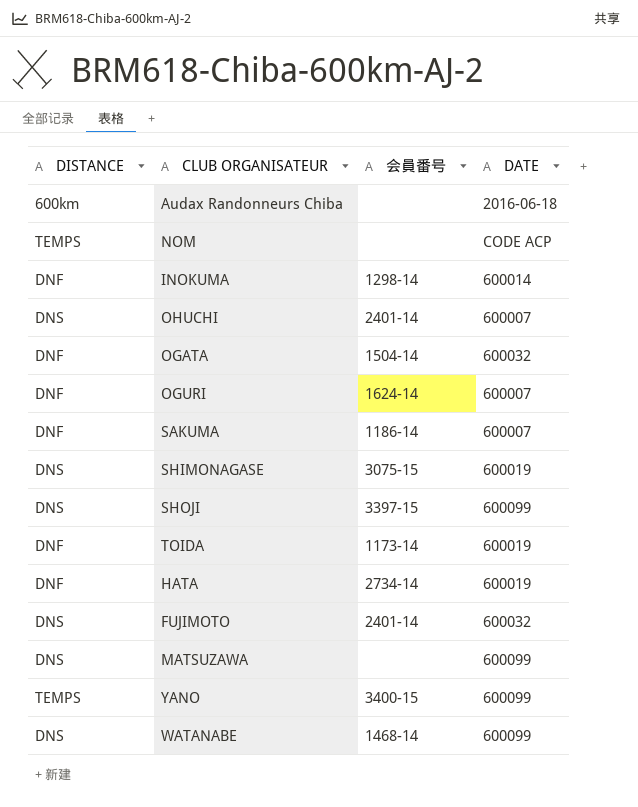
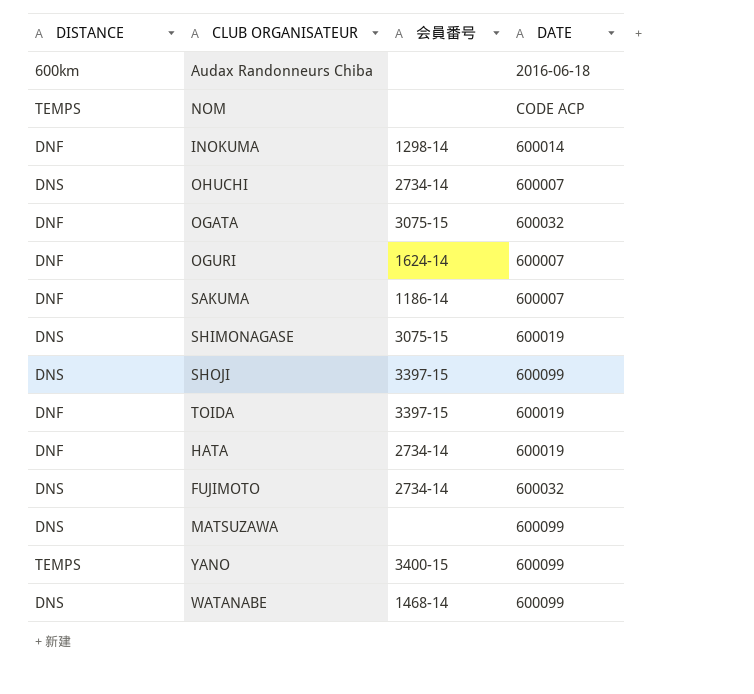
OHUCHI | 会員番号: 2401-14 -> 2734-14
OGATA | 会員番号: 1504-14 -> 3075-15
TOIDA | 会員番号: 1173-14 -> 3397-15
FUJIMOTO | 会員番号: 2401-14 -> 2734-14

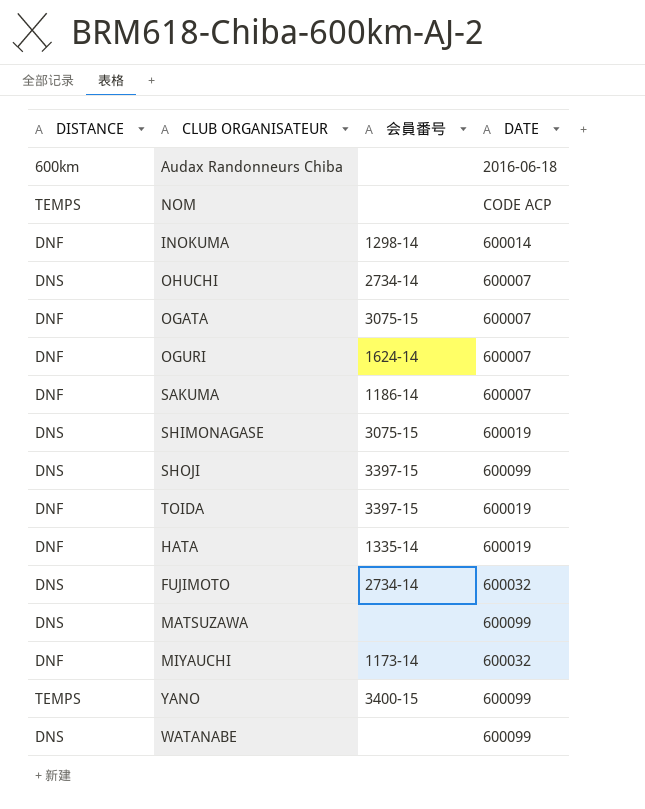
OGATA | DATE: 600032 -> 600007
HATA | 会員番号: 2734-14 -> 1335-14
row MIYAUCHI: none -> DNF | 1173-14 | 600032
WATANABE | 会員番号: 1468-14 -> none

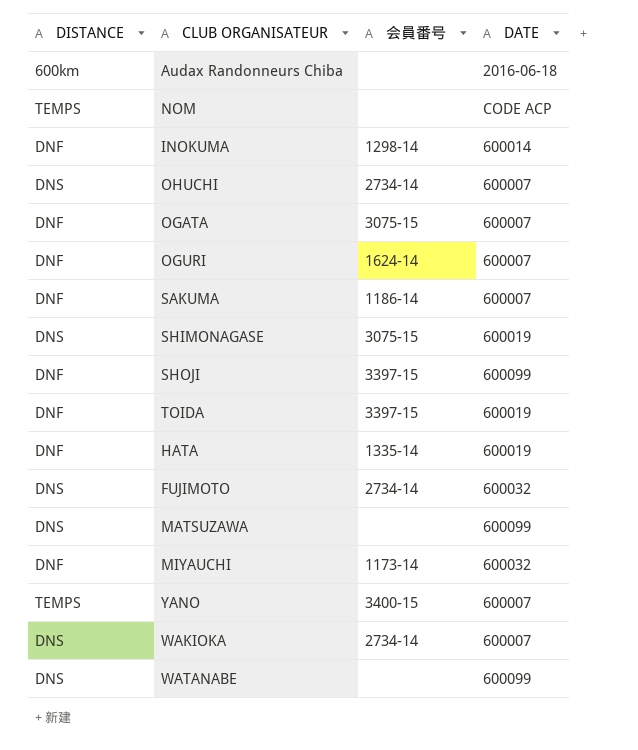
SHOJI | DISTANCE: DNS -> DNF
YANO | DATE: 600099 -> 600007
row WAKIOKA: none -> DNS | 2734-14 | 600007

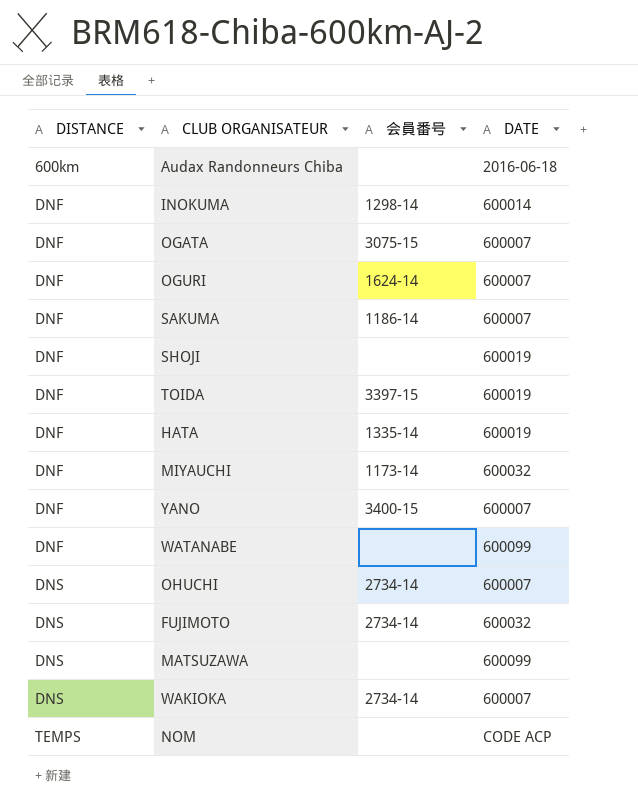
row order: none -> DISTANCE ascending
row SHIMONAGASE: DNS | 3075-15 | 600019 -> none
SHOJI | 会員番号: 3397-15 -> none
SHOJI | DATE: 600099 -> 600019
YANO | DISTANCE: TEMPS -> DNF
WATANABE | DISTANCE: DNS -> DNF

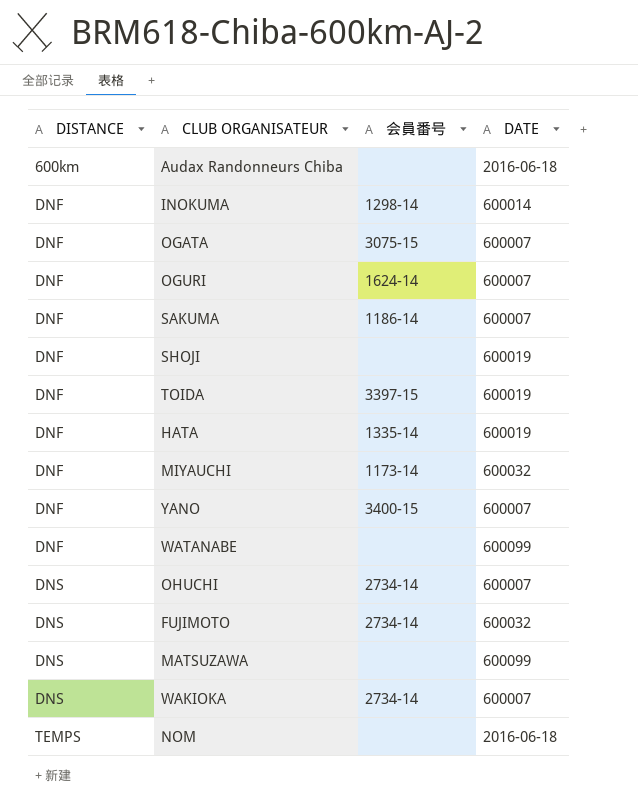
NOM | DATE: CODE ACP -> 2016-06-18

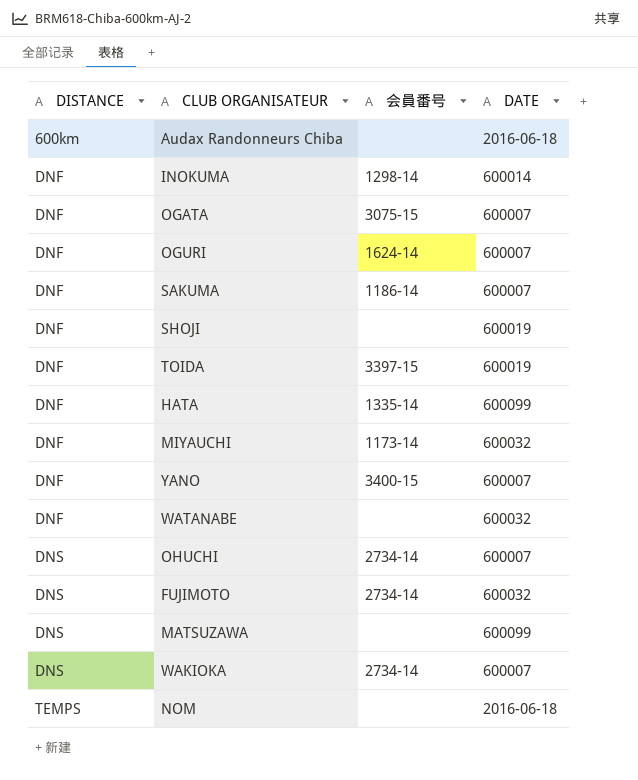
HATA | DATE: 600019 -> 600099
WATANABE | DATE: 600099 -> 600032

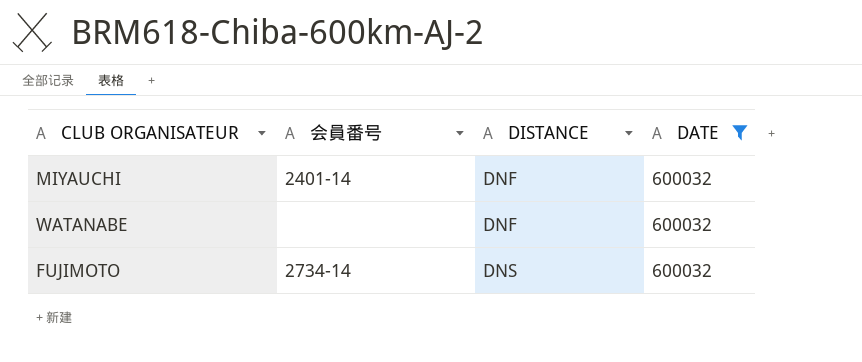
filter: none -> DATE = 600032
column DISTANCE | position: 1 -> 3
MIYAUCHI | 会員番号: 1173-14 -> 2401-14

